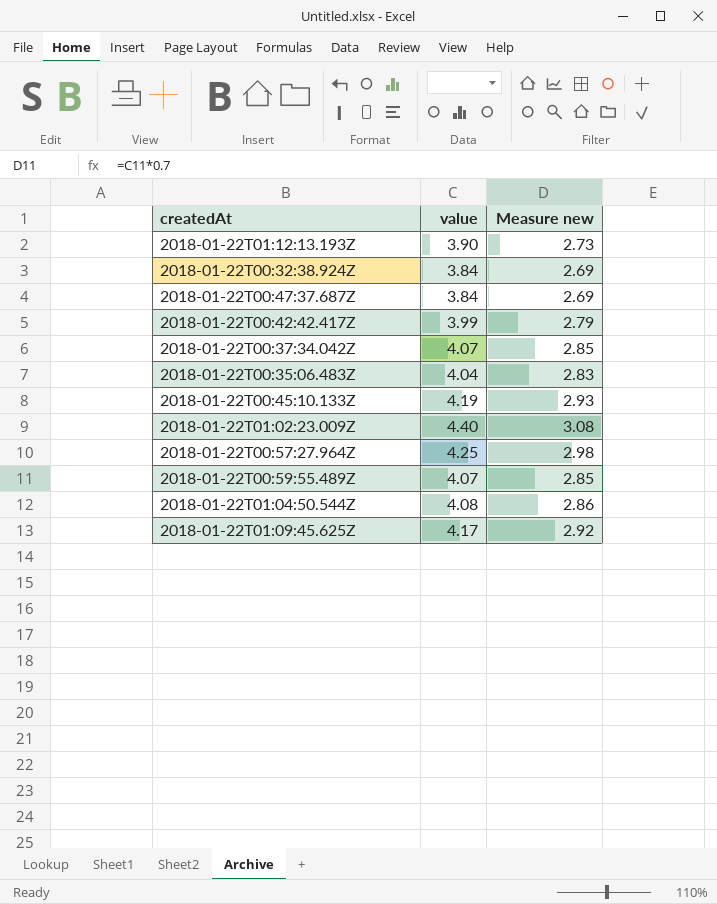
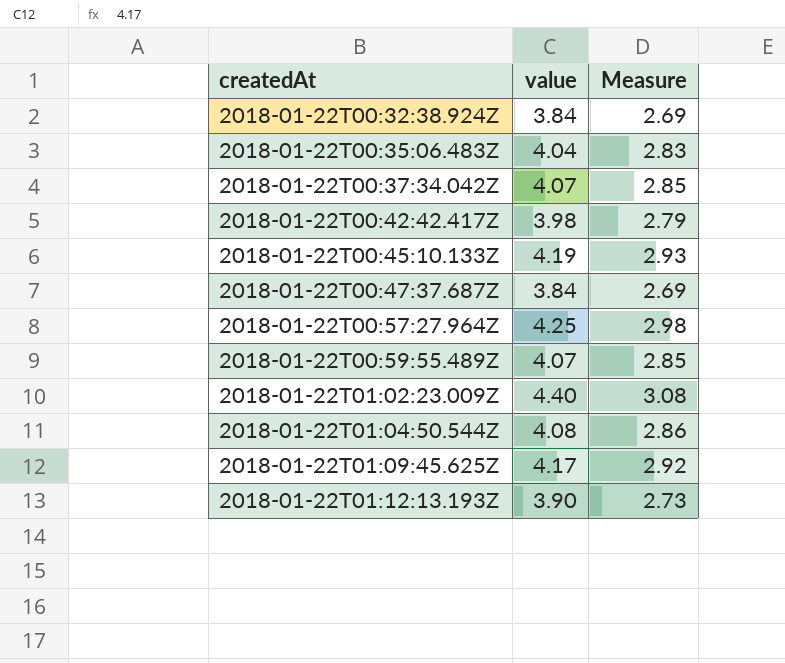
row order: none -> createdAt ascending
column name: Measure new -> Measure
2018-01-22T00:42:42.417Z | value: 3.99 -> 3.98

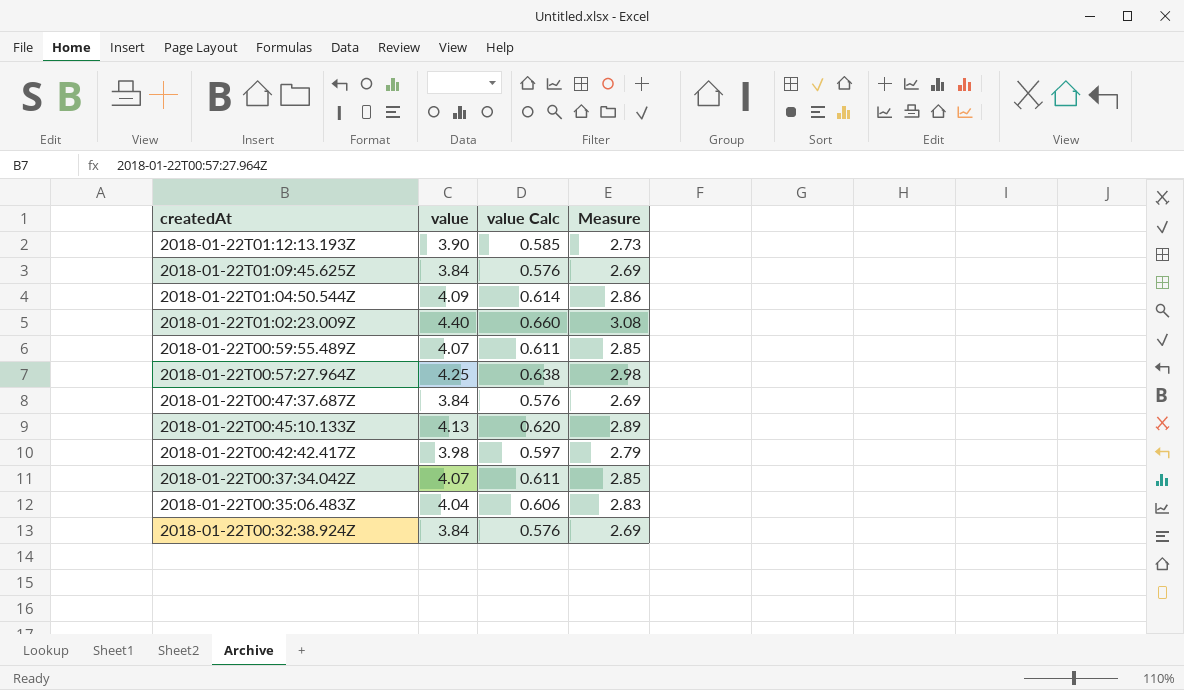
row order: createdAt ascending -> createdAt descending
column value Calc | formula: none -> [value] * 0.15
2018-01-22T01:09:45.625Z | value: 4.17 -> 3.84
2018-01-22T01:09:45.625Z | Measure: 2.92 -> 2.69
2018-01-22T01:04:50.544Z | value: 4.08 -> 4.09
2018-01-22T00:45:10.133Z | value: 4.19 -> 4.13
2018-01-22T00:45:10.133Z | Measure: 2.93 -> 2.89

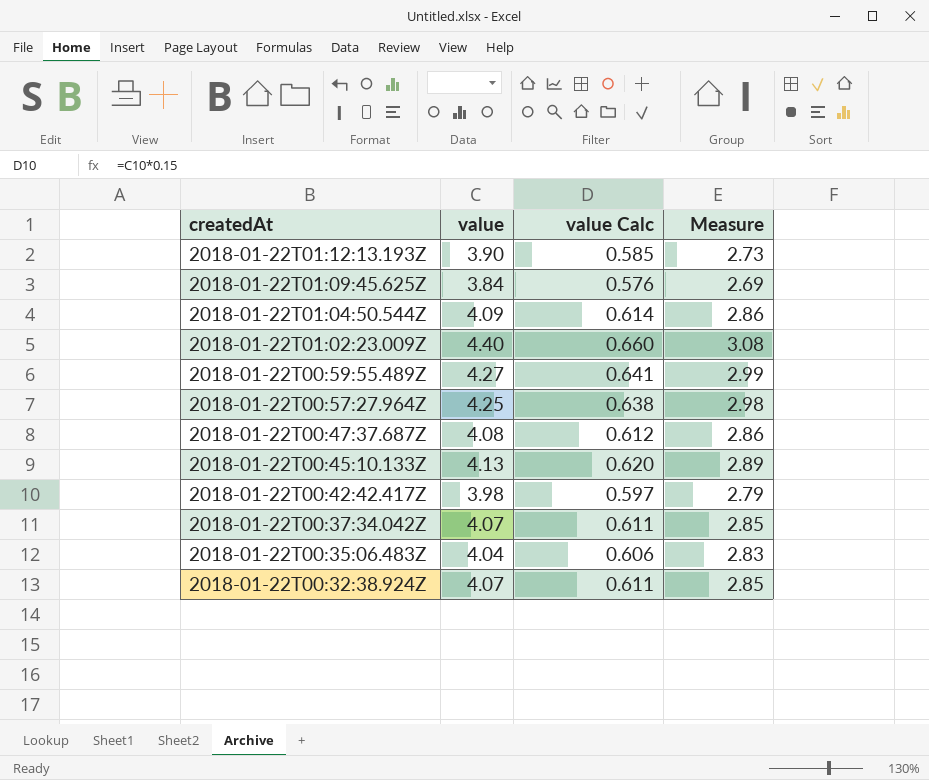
2018-01-22T00:59:55.489Z | value: 4.07 -> 4.27
2018-01-22T00:59:55.489Z | value Calc: 0.611 -> 0.641
2018-01-22T00:59:55.489Z | Measure: 2.85 -> 2.99
2018-01-22T00:47:37.687Z | value: 3.84 -> 4.08
2018-01-22T00:47:37.687Z | value Calc: 0.576 -> 0.612
2018-01-22T00:47:37.687Z | Measure: 2.69 -> 2.86
2018-01-22T00:32:38.924Z | value: 3.84 -> 4.07
2018-01-22T00:32:38.924Z | value Calc: 0.576 -> 0.611
2018-01-22T00:32:38.924Z | Measure: 2.69 -> 2.85

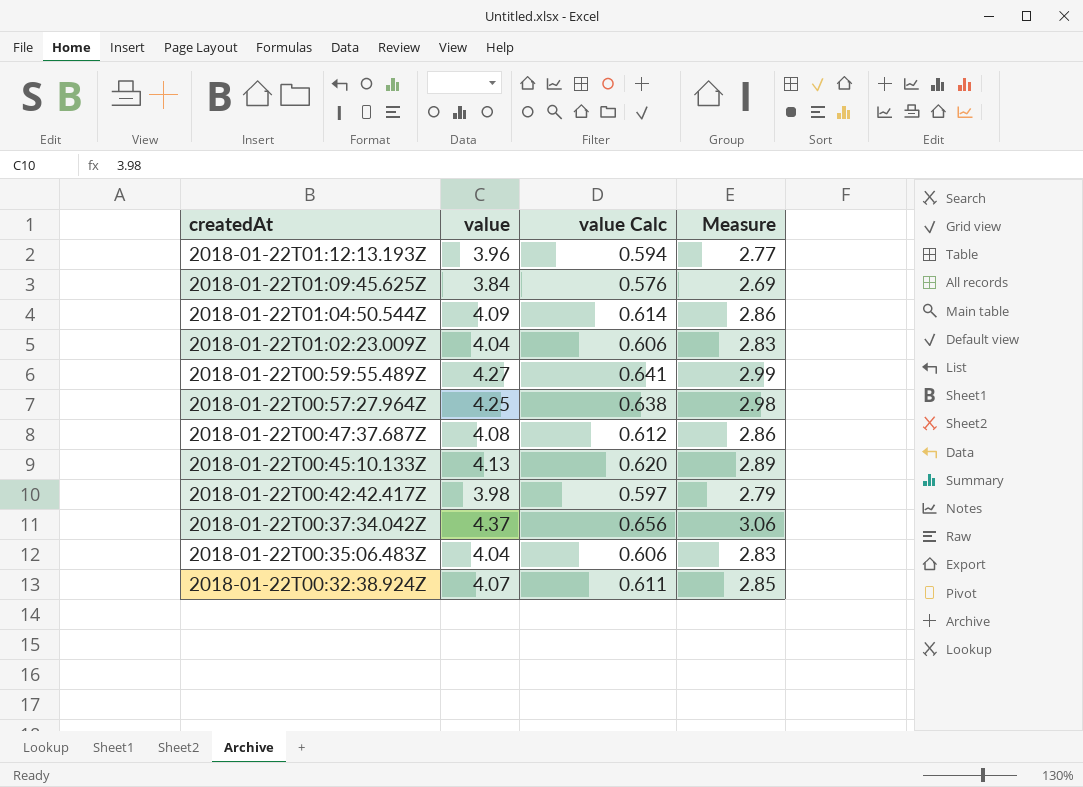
2018-01-22T01:12:13.193Z | value: 3.90 -> 3.96
2018-01-22T01:12:13.193Z | value Calc: 0.585 -> 0.594
2018-01-22T01:12:13.193Z | Measure: 2.73 -> 2.77
2018-01-22T01:02:23.009Z | value: 4.40 -> 4.04
2018-01-22T01:02:23.009Z | value Calc: 0.660 -> 0.606
2018-01-22T01:02:23.009Z | Measure: 3.08 -> 2.83
2018-01-22T00:37:34.042Z | value: 4.07 -> 4.37
2018-01-22T00:37:34.042Z | value Calc: 0.611 -> 0.656
2018-01-22T00:37:34.042Z | Measure: 2.85 -> 3.06

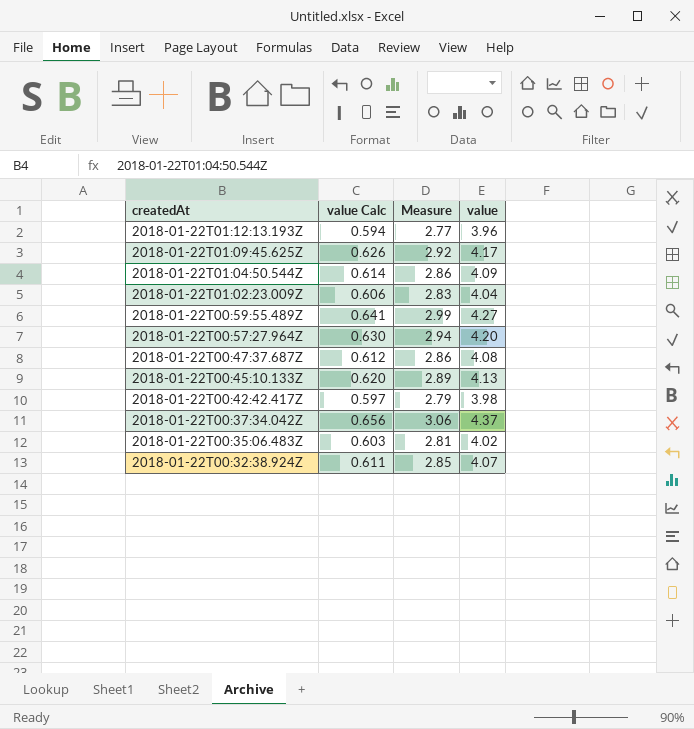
column value | position: 2 -> 4
2018-01-22T01:09:45.625Z | value Calc: 0.576 -> 0.626
2018-01-22T01:09:45.625Z | Measure: 2.69 -> 2.92
2018-01-22T01:09:45.625Z | value: 3.84 -> 4.17
2018-01-22T00:57:27.964Z | value Calc: 0.638 -> 0.630
2018-01-22T00:57:27.964Z | Measure: 2.98 -> 2.94
2018-01-22T00:57:27.964Z | value: 4.25 -> 4.20
2018-01-22T00:35:06.483Z | value Calc: 0.606 -> 0.603
2018-01-22T00:35:06.483Z | Measure: 2.83 -> 2.81
2018-01-22T00:35:06.483Z | value: 4.04 -> 4.02

